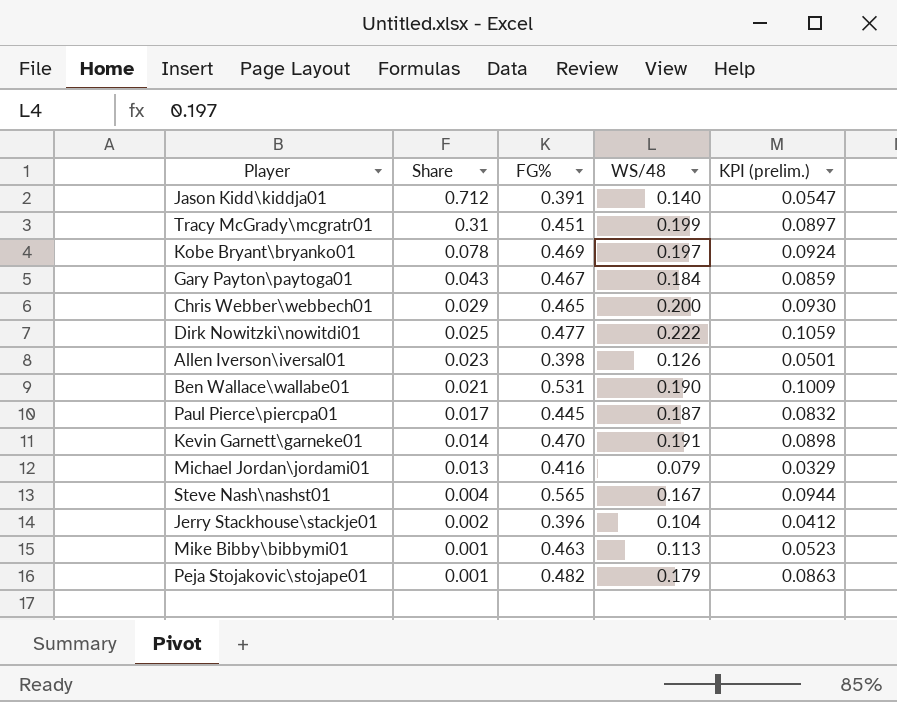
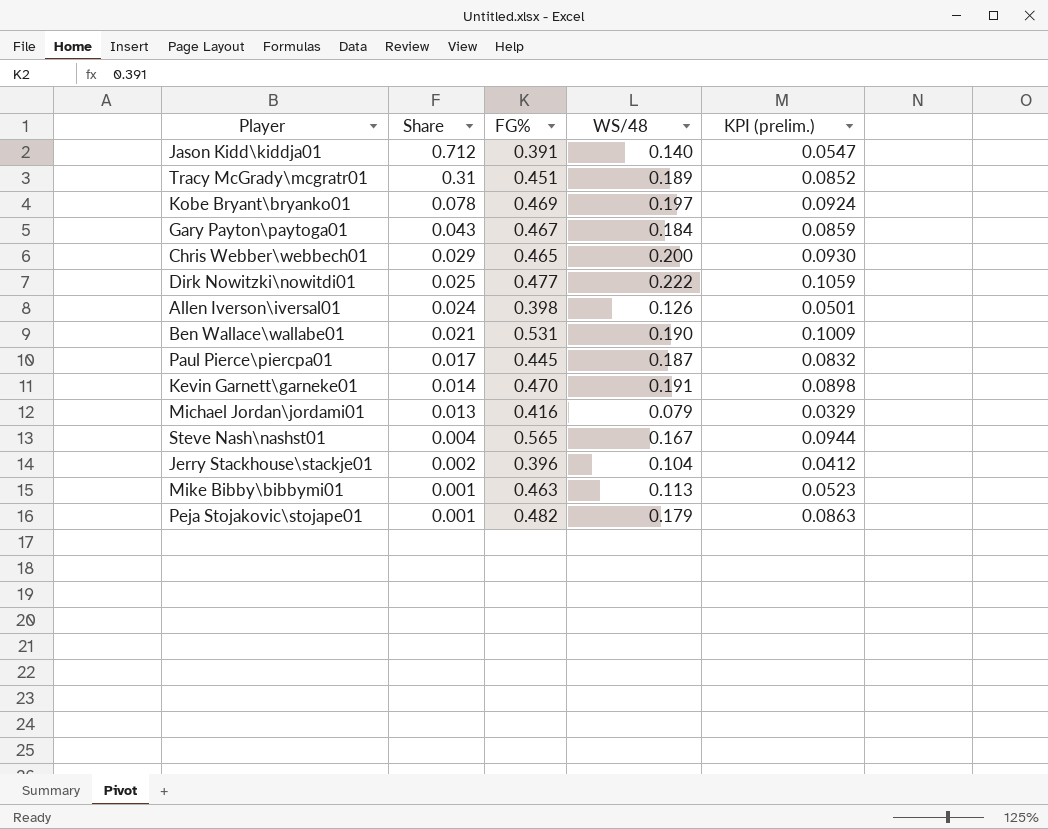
Tracy McGrady\mcgratr01 | WS/48: 0.199 -> 0.189
Tracy McGrady\mcgratr01 | KPI (prelim.): 0.0897 -> 0.0852
Allen Iverson\iversal01 | Share: 0.023 -> 0.024

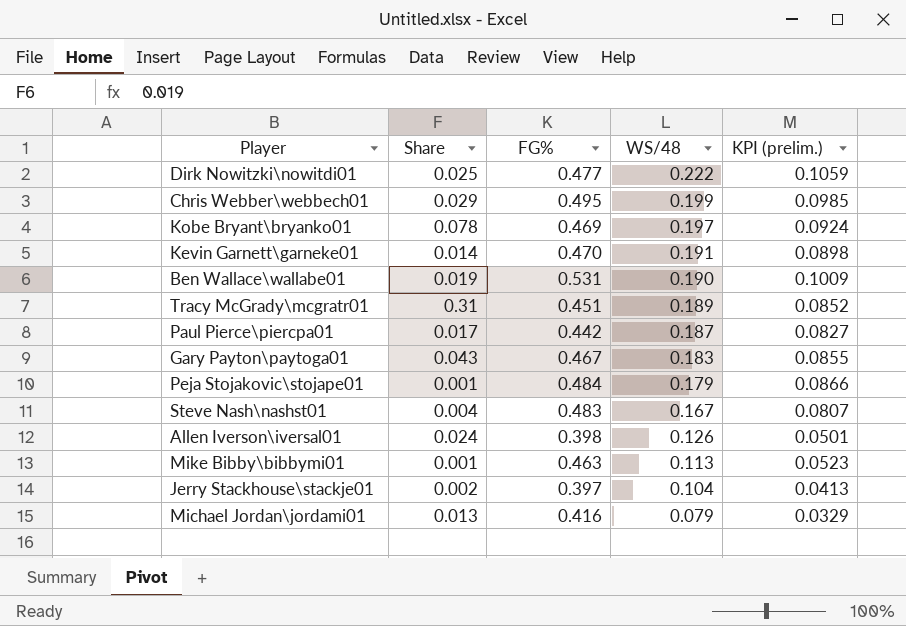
row order: Share descending -> WS/48 descending
row Jason Kidd\kiddja01: 0.712 | 0.391 | 0.140 | 0.0547 -> none
Chris Webber\webbech01 | FG%: 0.465 -> 0.495
Chris Webber\webbech01 | WS/48: 0.200 -> 0.199
Chris Webber\webbech01 | KPI (prelim.): 0.0930 -> 0.0985
Ben Wallace\wallabe01 | Share: 0.021 -> 0.019
Paul Pierce\piercpa01 | FG%: 0.445 -> 0.442
Paul Pierce\piercpa01 | KPI (prelim.): 0.0832 -> 0.0827
Gary Payton\paytoga01 | WS/48: 0.184 -> 0.183
Gary Payton\paytoga01 | KPI (prelim.): 0.0859 -> 0.0855
Peja Stojakovic\stojape01 | FG%: 0.482 -> 0.484
Peja Stojakovic\stojape01 | KPI (prelim.): 0.0863 -> 0.0866
Steve Nash\nashst01 | FG%: 0.565 -> 0.483
Steve Nash\nashst01 | KPI (prelim.): 0.0944 -> 0.0807
Jerry Stackhouse\stackje01 | FG%: 0.396 -> 0.397
Jerry Stackhouse\stackje01 | KPI (prelim.): 0.0412 -> 0.0413

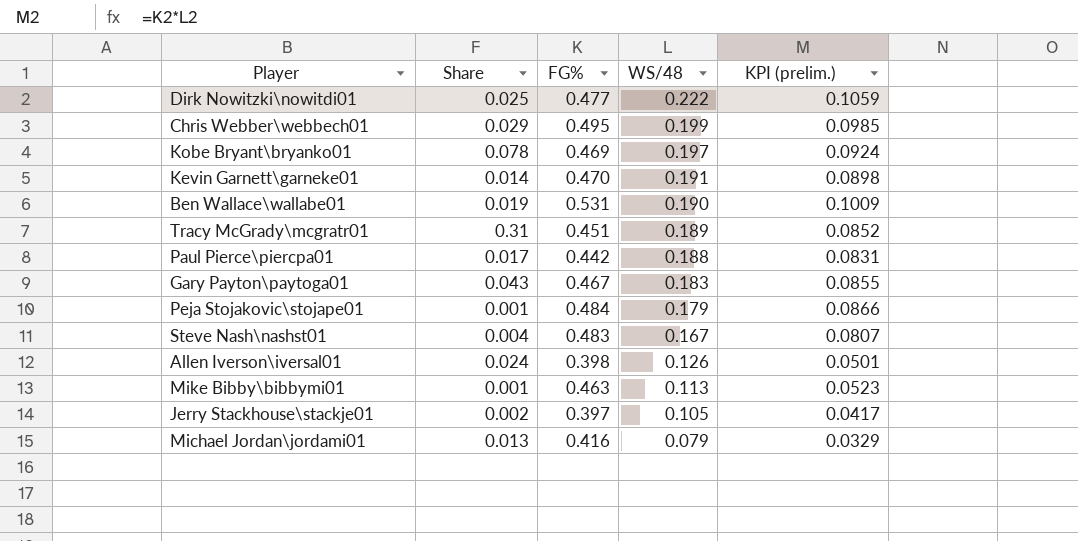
Paul Pierce\piercpa01 | WS/48: 0.187 -> 0.188
Paul Pierce\piercpa01 | KPI (prelim.): 0.0827 -> 0.0831
Jerry Stackhouse\stackje01 | WS/48: 0.104 -> 0.105
Jerry Stackhouse\stackje01 | KPI (prelim.): 0.0413 -> 0.0417

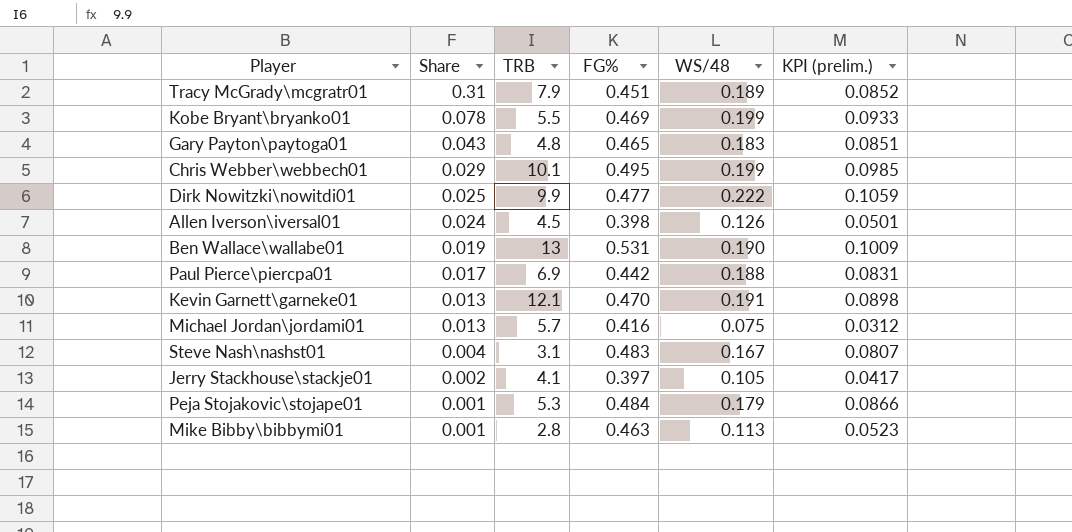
row order: WS/48 descending -> Share descending
column TRB | position: none -> 3
Kobe Bryant\bryanko01 | WS/48: 0.197 -> 0.199
Kobe Bryant\bryanko01 | KPI (prelim.): 0.0924 -> 0.0933
Gary Payton\paytoga01 | FG%: 0.467 -> 0.465
Gary Payton\paytoga01 | KPI (prelim.): 0.0855 -> 0.0851
Kevin Garnett\garneke01 | Share: 0.014 -> 0.013
Michael Jordan\jordami01 | WS/48: 0.079 -> 0.075
Michael Jordan\jordami01 | KPI (prelim.): 0.0329 -> 0.0312

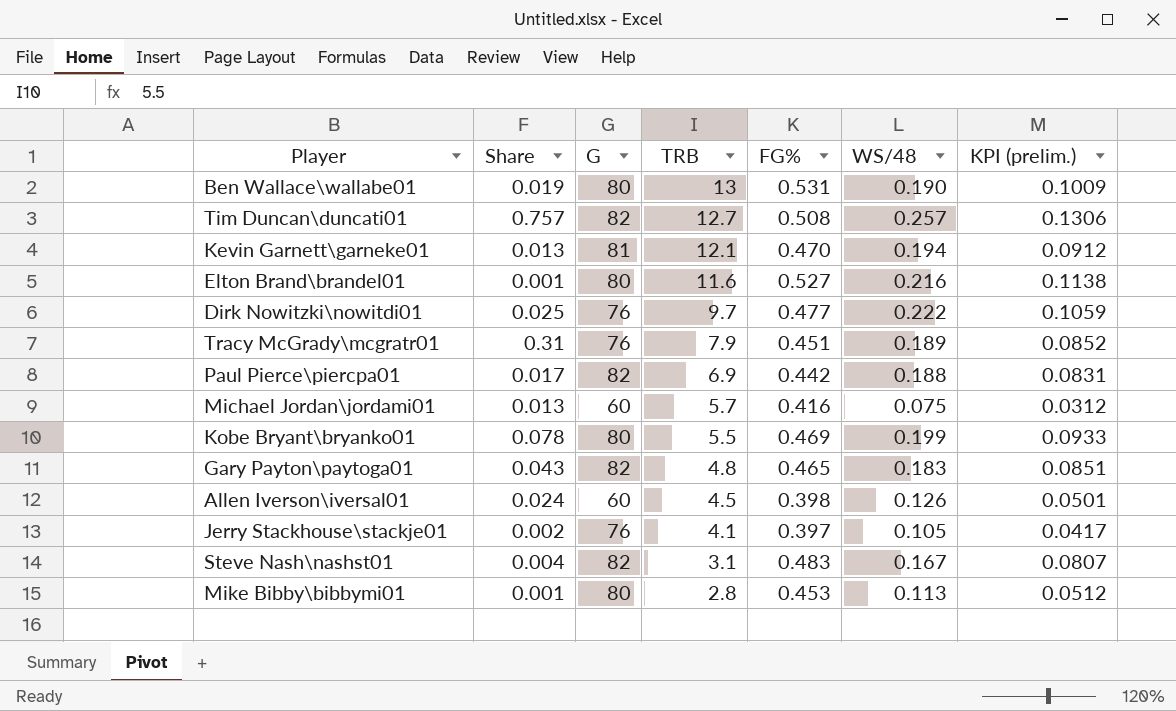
row order: Share descending -> TRB descending
column G | position: none -> 3
row Chris Webber\webbech01: 0.029 | 10.1 | 0.495 | 0.199 | 0.0985 -> none
row Peja Stojakovic\stojape01: 0.001 | 5.3 | 0.484 | 0.179 | 0.0866 -> none
row Tim Duncan\duncati01: none -> 0.757 | 82 | 12.7 | 0.508 | 0.257 | 0.1306
Kevin Garnett\garneke01 | WS/48: 0.191 -> 0.194
Kevin Garnett\garneke01 | KPI (prelim.): 0.0898 -> 0.0912
row Elton Brand\brandel01: none -> 0.001 | 80 | 11.6 | 0.527 | 0.216 | 0.1138
Dirk Nowitzki\nowitdi01 | TRB: 9.9 -> 9.7
Mike Bibby\bibbymi01 | FG%: 0.463 -> 0.453
Mike Bibby\bibbymi01 | KPI (prelim.): 0.0523 -> 0.0512

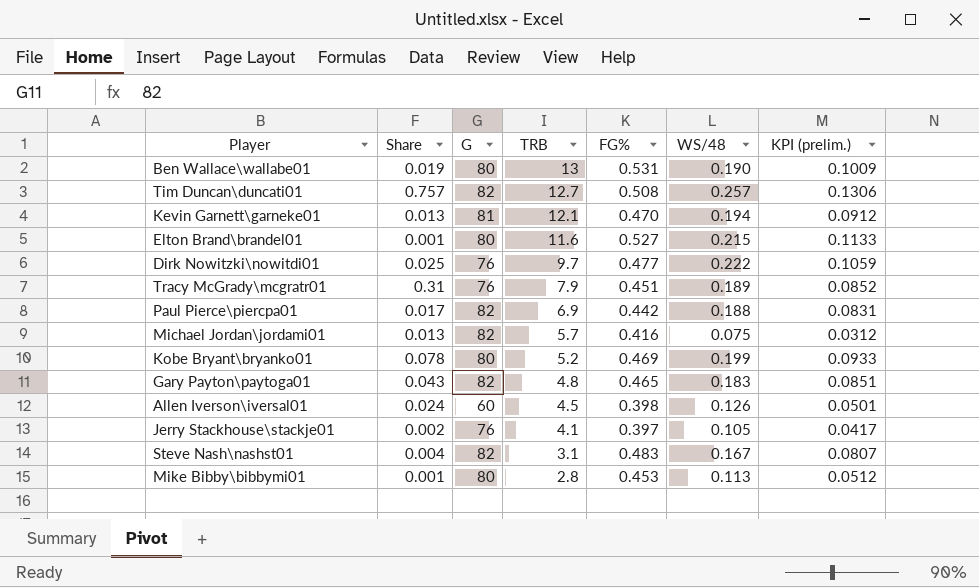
Elton Brand\brandel01 | WS/48: 0.216 -> 0.215
Elton Brand\brandel01 | KPI (prelim.): 0.1138 -> 0.1133
Michael Jordan\jordami01 | G: 60 -> 82
Kobe Bryant\bryanko01 | TRB: 5.5 -> 5.2

